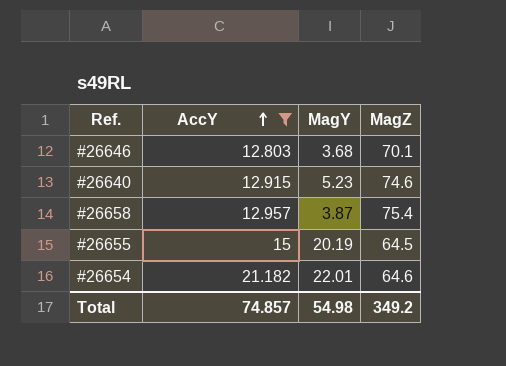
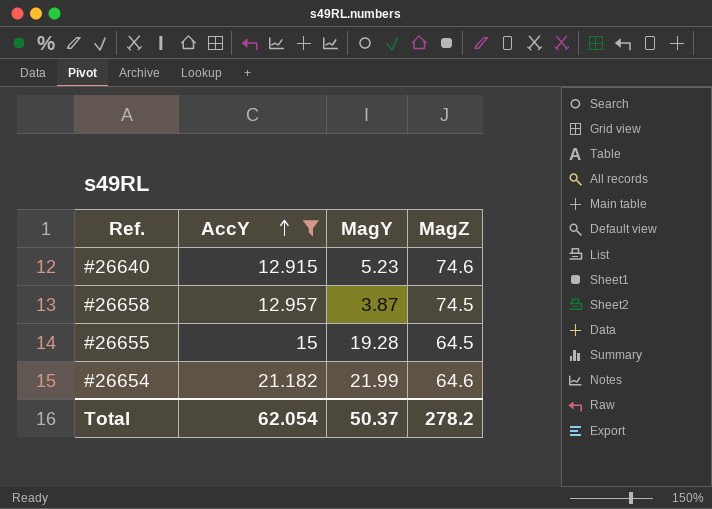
row #26646: 12.803 | 3.68 | 70.1 -> none
#26658 | MagZ: 75.4 -> 74.5
#26655 | MagY: 20.19 -> 19.28
#26654 | MagY: 22.01 -> 21.99
Total | AccY: 74.857 -> 62.054
Total | MagY: 54.98 -> 50.37
Total | MagZ: 349.2 -> 278.2

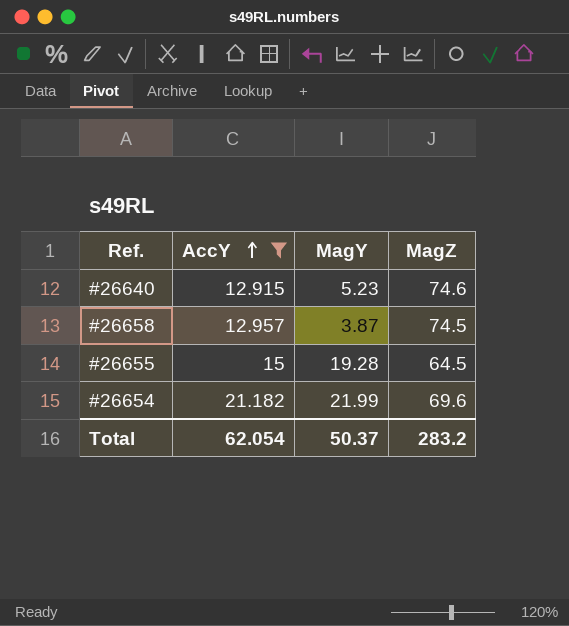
#26654 | MagZ: 64.6 -> 69.6
Total | MagZ: 278.2 -> 283.2

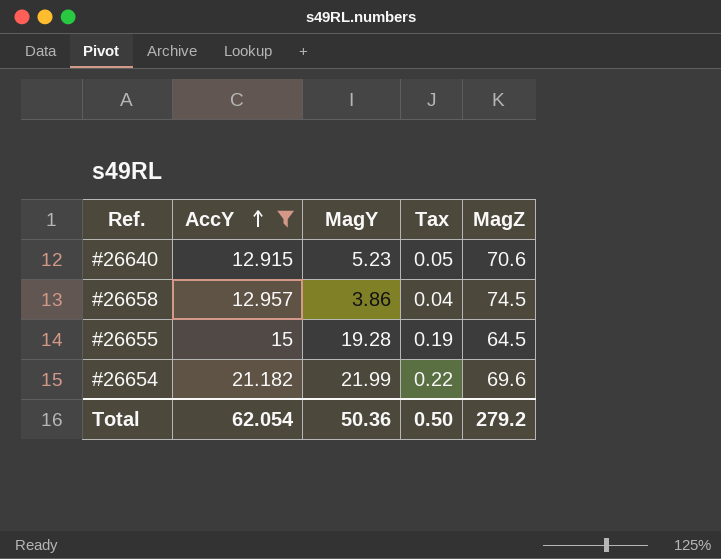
column Tax | formula: none -> [MagY] * 0.01
#26640 | MagZ: 74.6 -> 70.6
#26658 | MagY: 3.87 -> 3.86
Total | MagY: 50.37 -> 50.36
Total | MagZ: 283.2 -> 279.2

